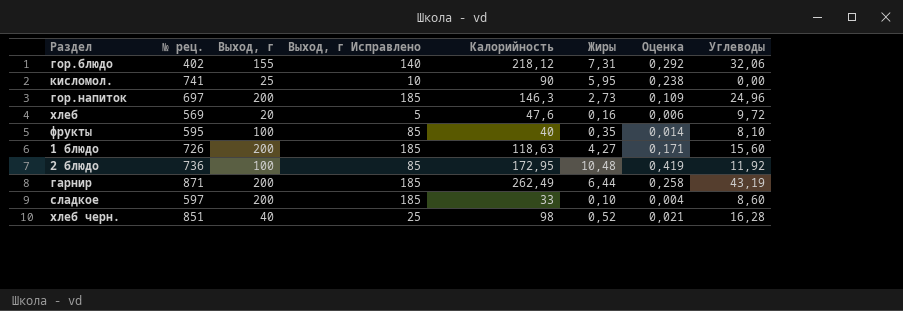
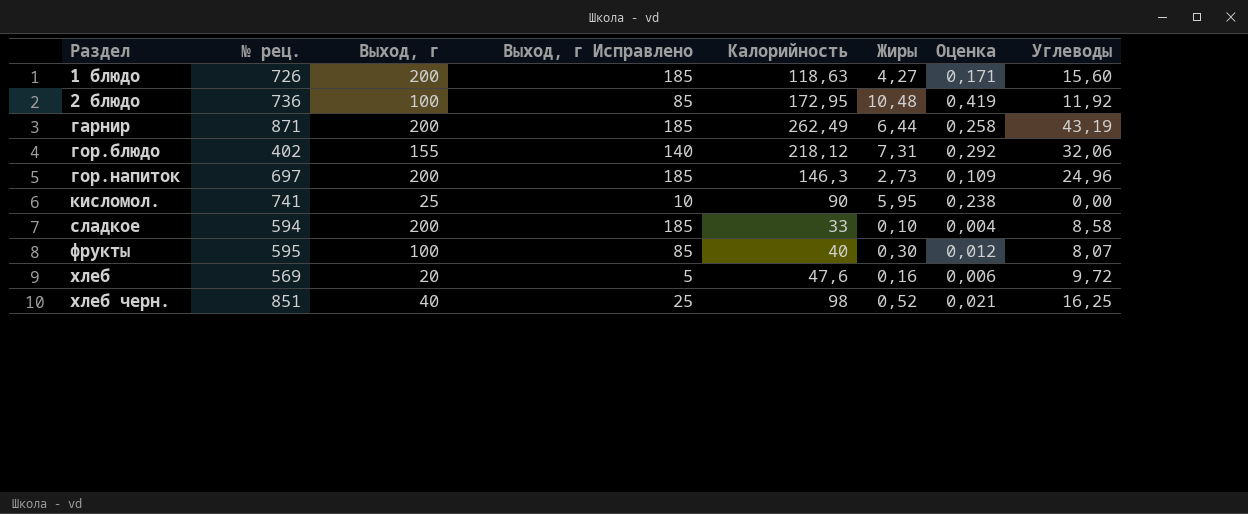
row order: none -> Раздел ascending
сладкое | № рец.: 597 -> 594
сладкое | Углеводы: 8,60 -> 8,58
фрукты | Жиры: 0,35 -> 0,30
фрукты | Оценка: 0,014 -> 0,012
фрукты | Углеводы: 8,10 -> 8,07
хлеб черн. | Углеводы: 16,28 -> 16,25

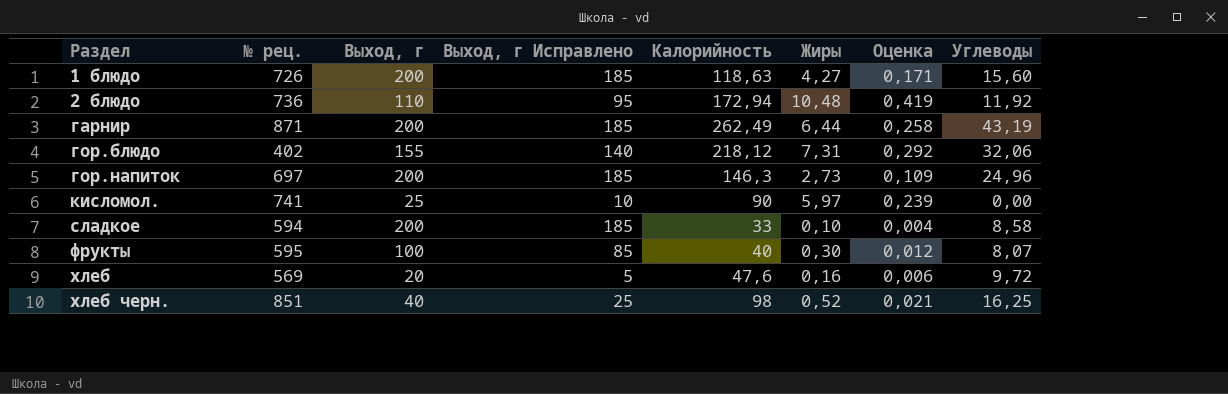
2 блюдо | Выход, г: 100 -> 110
2 блюдо | Выход, г Исправлено: 85 -> 95
2 блюдо | Калорийность: 172,95 -> 172,94
кисломол. | Жиры: 5,95 -> 5,97
кисломол. | Оценка: 0,238 -> 0,239

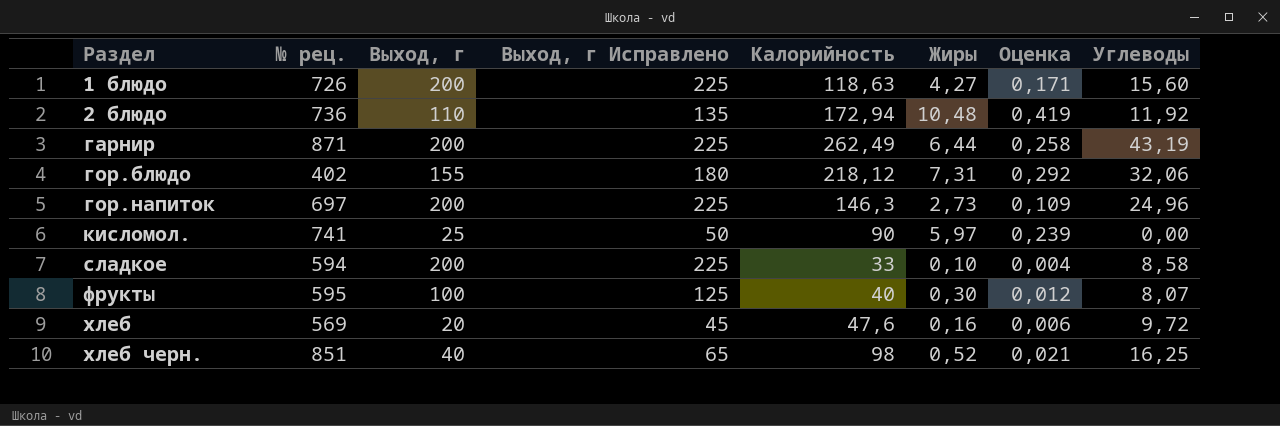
column Выход, г Исправлено | formula: [Выход, г] - 15 -> [Выход, г] + 25

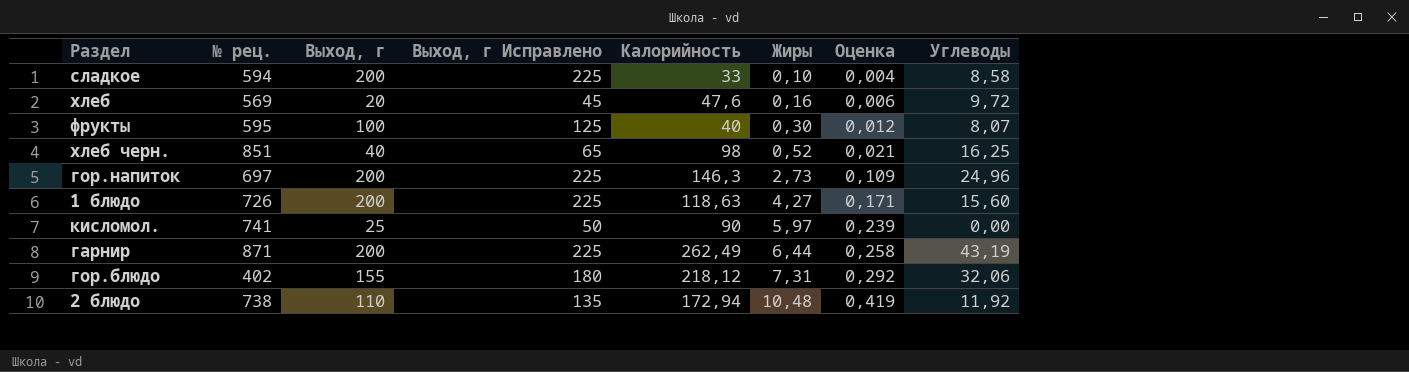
row order: Раздел ascending -> Жиры ascending
2 блюдо | № рец.: 736 -> 738

